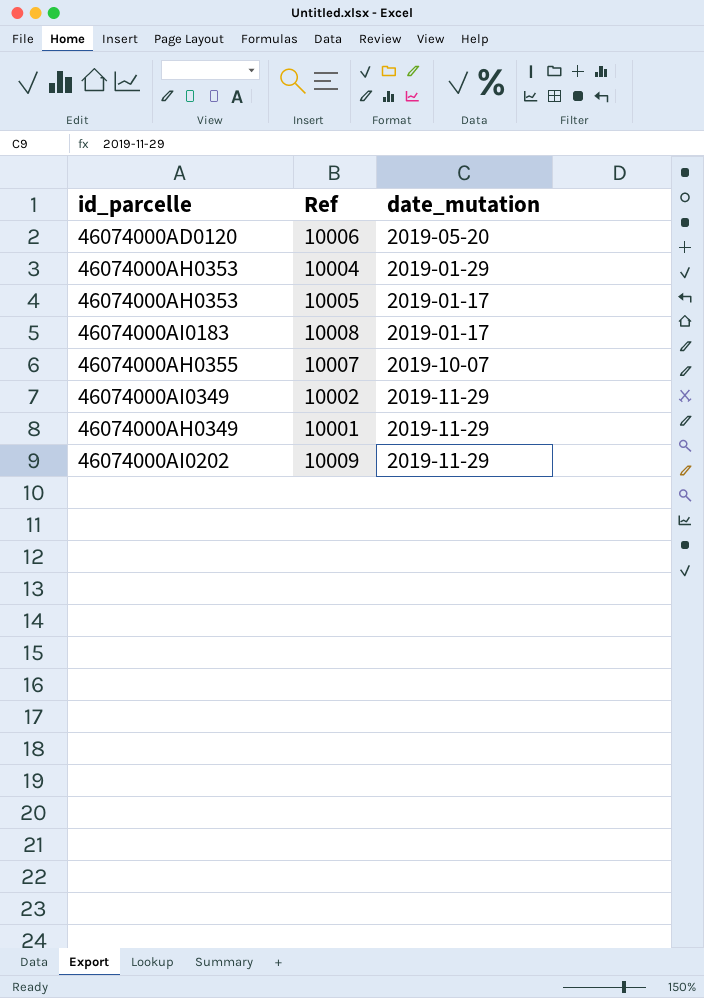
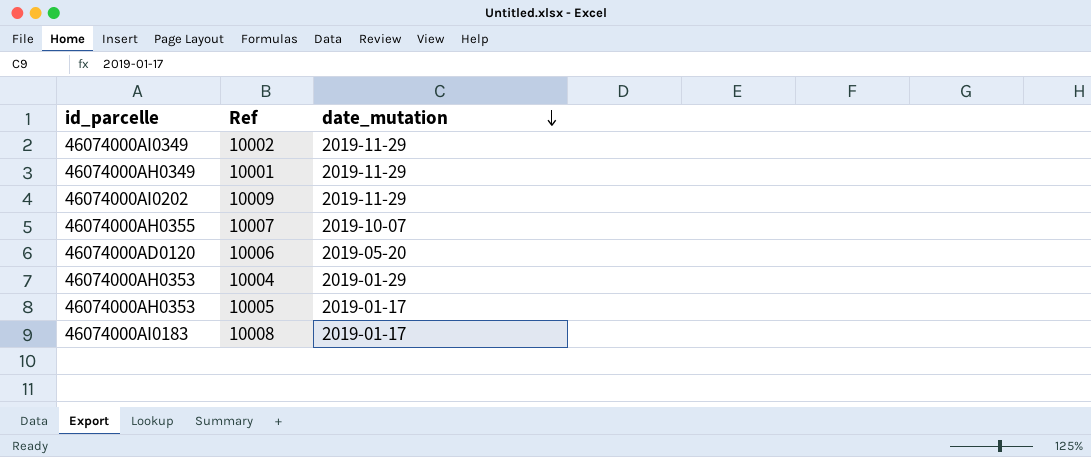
row order: none -> date_mutation descending

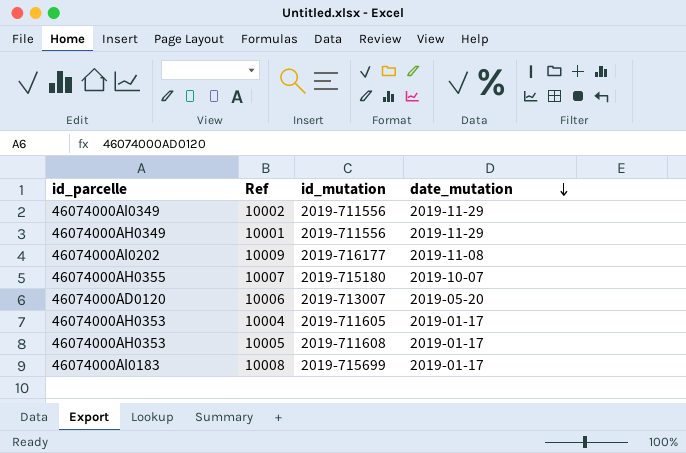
column id_mutation | position: none -> 3
10009 | date_mutation: 2019-11-29 -> 2019-11-08
10004 | date_mutation: 2019-01-29 -> 2019-01-17

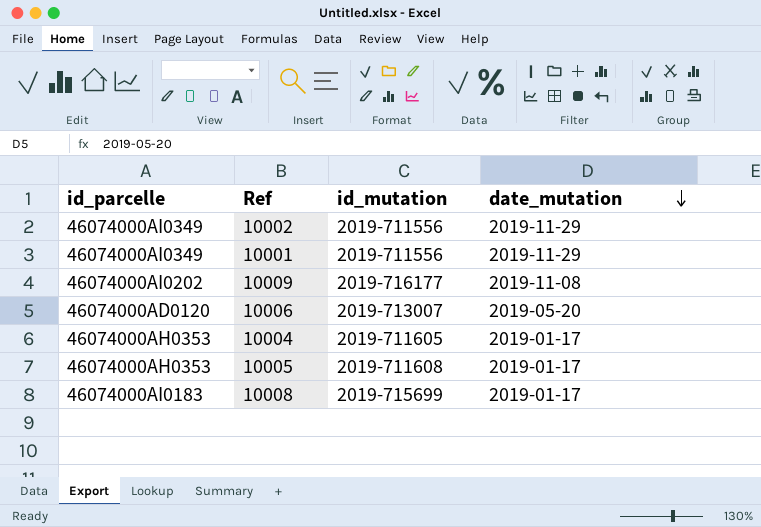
row 10007: 46074000AH0355 | 2019-715180 | 2019-10-07 -> none
10001 | id_parcelle: 46074000AH0349 -> 46074000AI0349

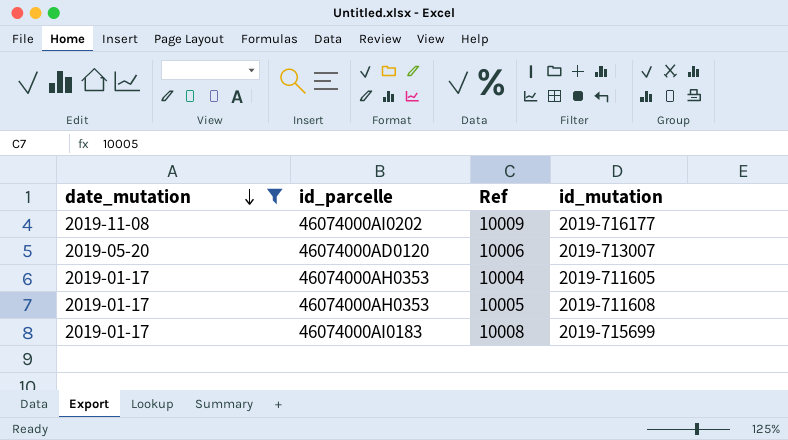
filter: none -> date_mutation != 2019-11-29
column date_mutation | position: 4 -> 1

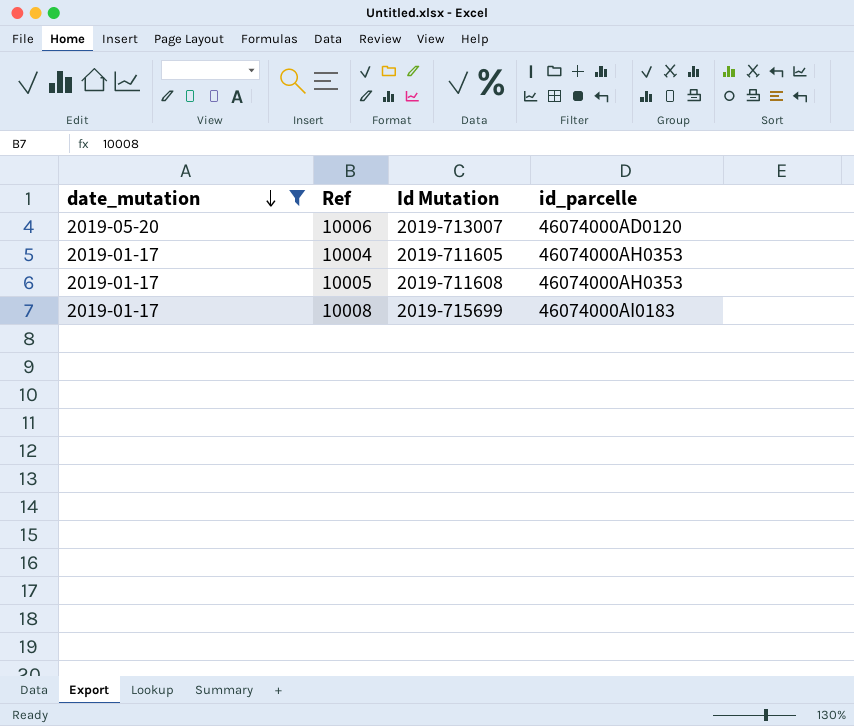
column name: id_mutation -> Id Mutation
column id_parcelle | position: 2 -> 4
row 10009: 2019-11-08 | 46074000AI0202 | 2019-716177 -> none

